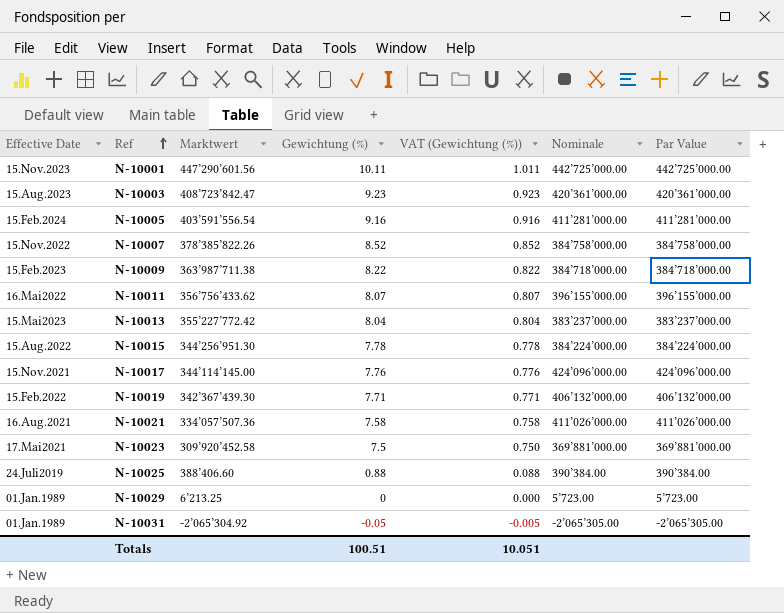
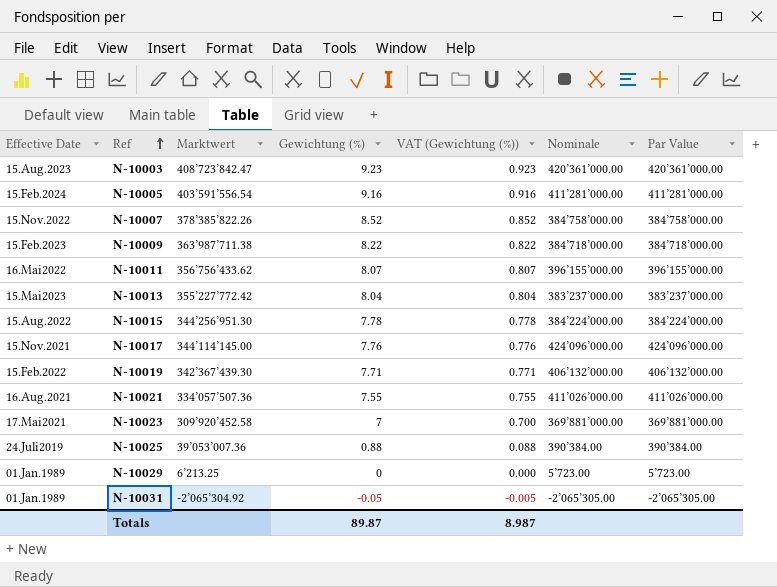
row N-10001: 15.Nov.2023 | 447’290’601.56 | 10.11 | 1.011 | 442’725’000.00 | 442’725’000.00 -> none
N-10021 | Gewichtung (%): 7.58 -> 7.55
N-10021 | VAT (Gewichtung (%)): 0.758 -> 0.755
N-10023 | Gewichtung (%): 7.5 -> 7
N-10023 | VAT (Gewichtung (%)): 0.750 -> 0.700
N-10025 | Marktwert: 388’406.60 -> 39’053’007.36
Totals | Gewichtung (%): 100.51 -> 89.87
Totals | VAT (Gewichtung (%)): 10.051 -> 8.987

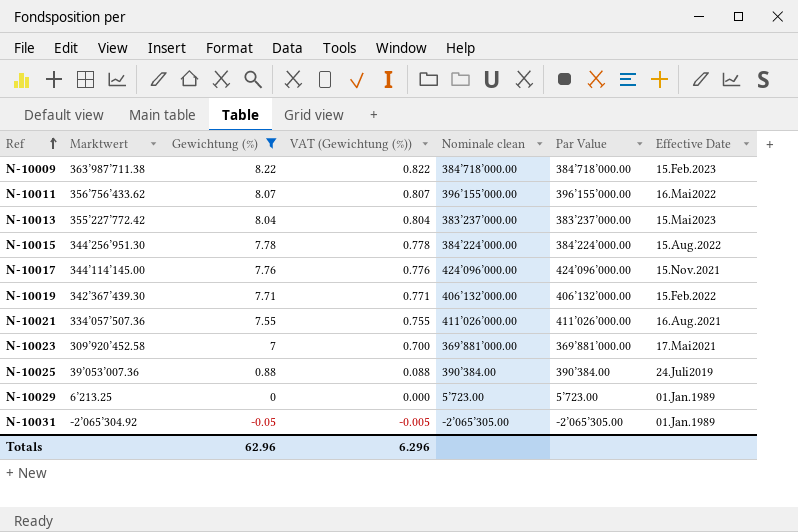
filter: none -> Gewichtung (%) <= 8.22
column name: Nominale -> Nominale clean
column Effective Date | position: 1 -> 7
Totals | Gewichtung (%): 89.87 -> 62.96
Totals | VAT (Gewichtung (%)): 8.987 -> 6.296

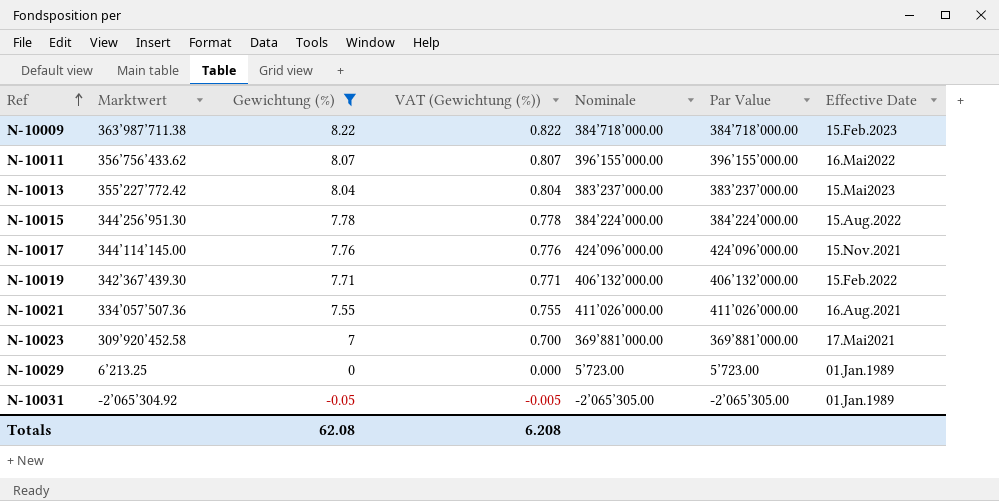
column name: Nominale clean -> Nominale
row N-10025: 39’053’007.36 | 0.88 | 0.088 | 390’384.00 | 390’384.00 | 24.Juli2019 -> none
Totals | Gewichtung (%): 62.96 -> 62.08
Totals | VAT (Gewichtung (%)): 6.296 -> 6.208

